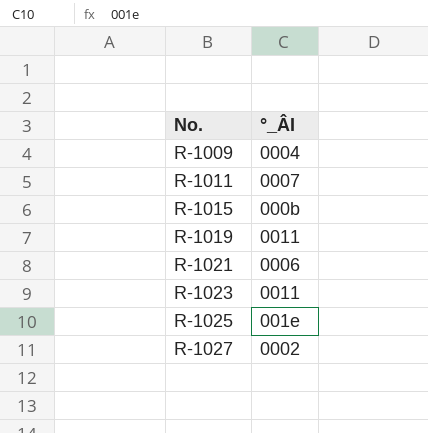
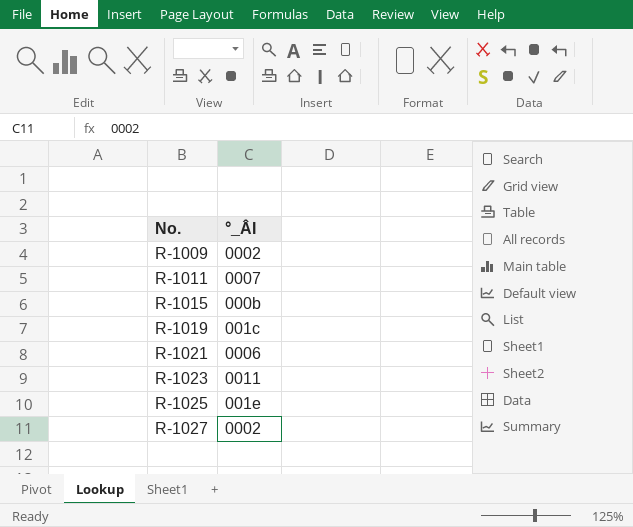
R-1009 | °_ÂI: 0004 -> 0002
R-1019 | °_ÂI: 0011 -> 001c

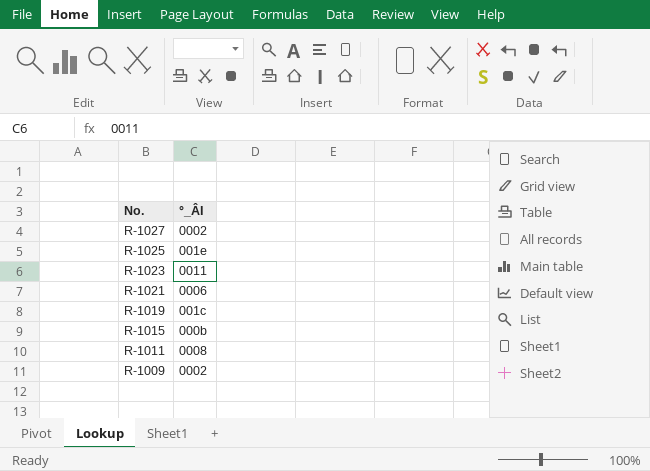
row order: No. ascending -> No. descending
R-1011 | °_ÂI: 0007 -> 0008

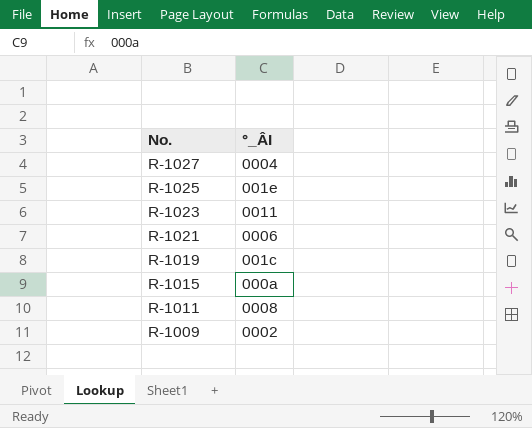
R-1027 | °_ÂI: 0002 -> 0004
R-1015 | °_ÂI: 000b -> 000a

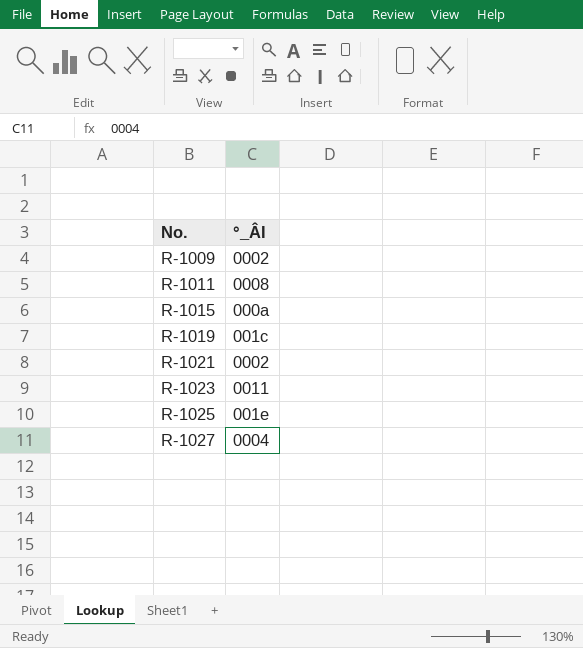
row order: No. descending -> No. ascending
R-1021 | °_ÂI: 0006 -> 0002

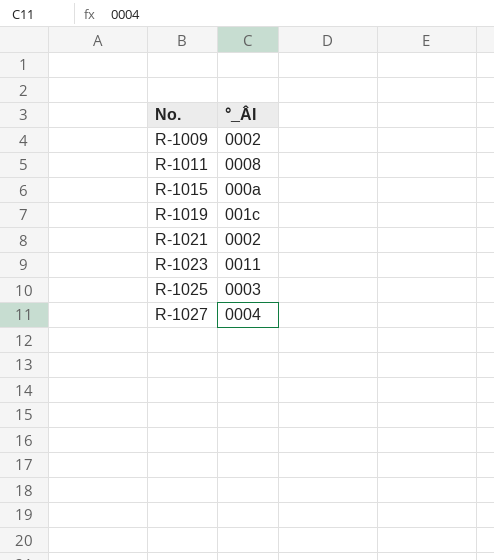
R-1025 | °_ÂI: 001e -> 0003

